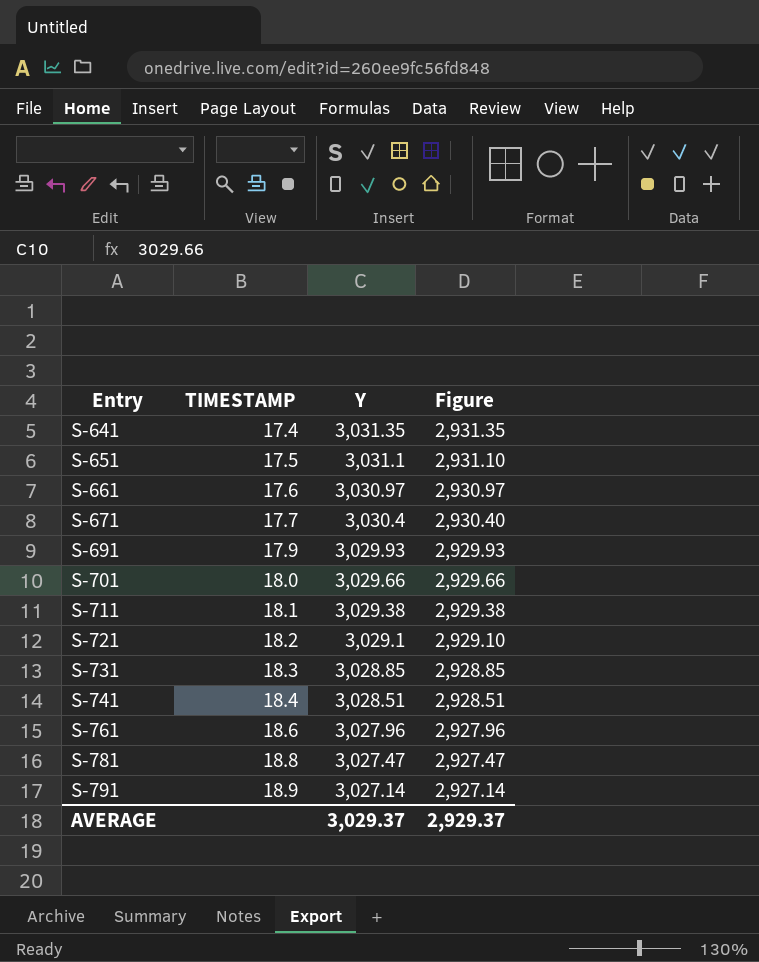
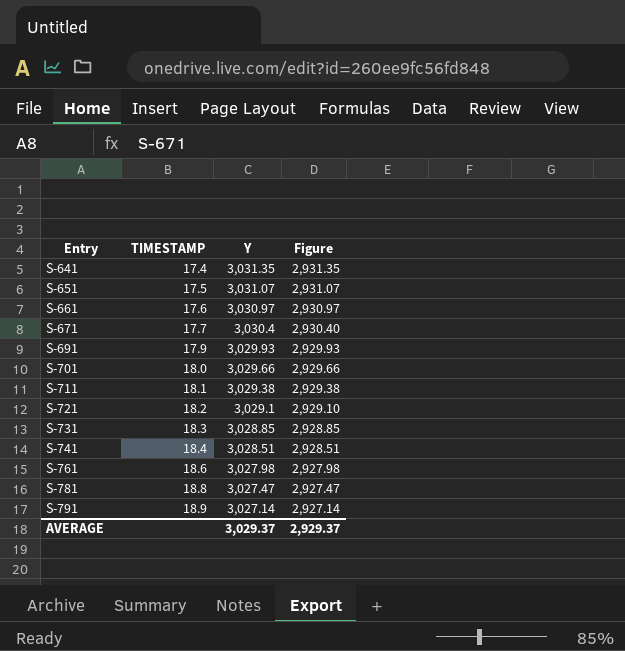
S-651 | Y: 3,031.1 -> 3,031.07
S-651 | Figure: 2,931.10 -> 2,931.07
S-761 | Y: 3,027.96 -> 3,027.98
S-761 | Figure: 2,927.96 -> 2,927.98

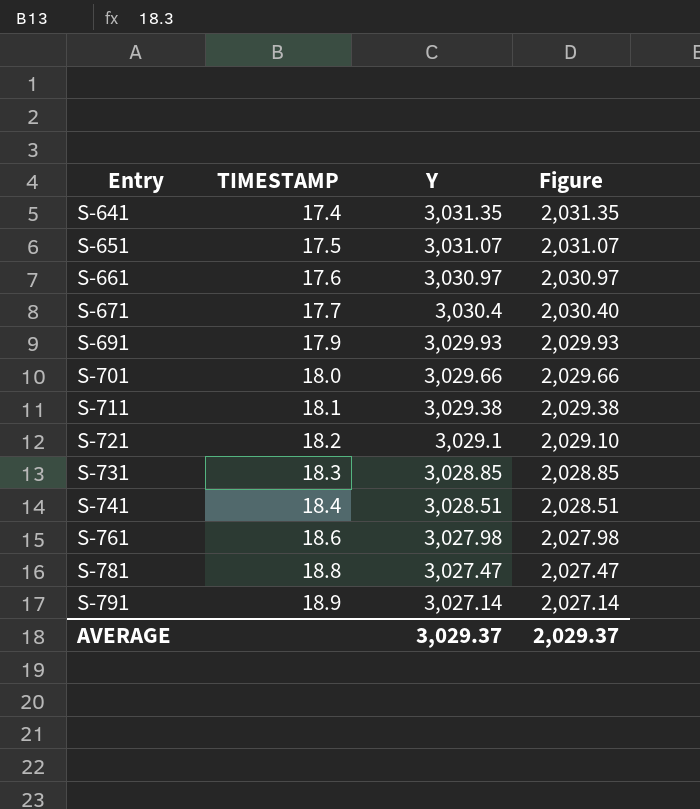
column Figure | formula: [Y] - 100 -> [Y] - 1000
AVERAGE | Figure: 2,929.37 -> 2,029.37

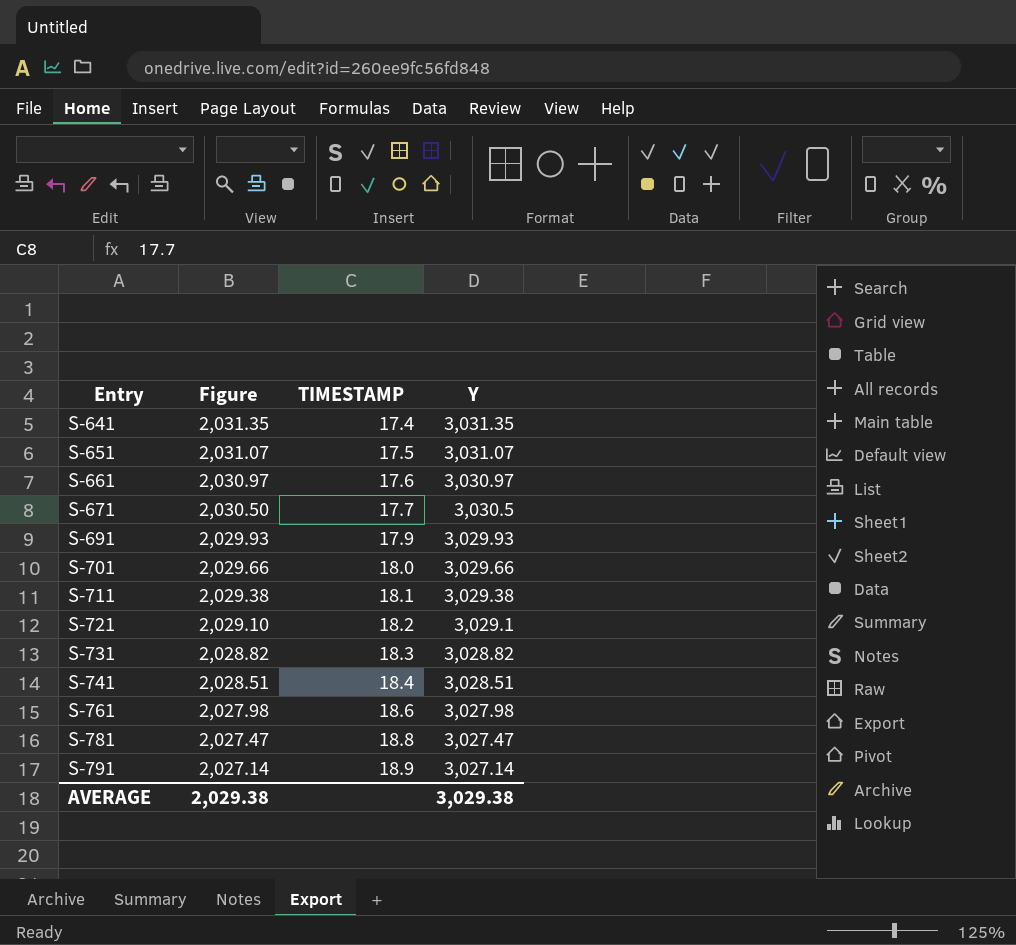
column Figure | position: 4 -> 2
S-671 | Figure: 2,030.40 -> 2,030.50
S-671 | Y: 3,030.4 -> 3,030.5
S-731 | Figure: 2,028.85 -> 2,028.82
S-731 | Y: 3,028.85 -> 3,028.82
AVERAGE | Figure: 2,029.37 -> 2,029.38
AVERAGE | Y: 3,029.37 -> 3,029.38

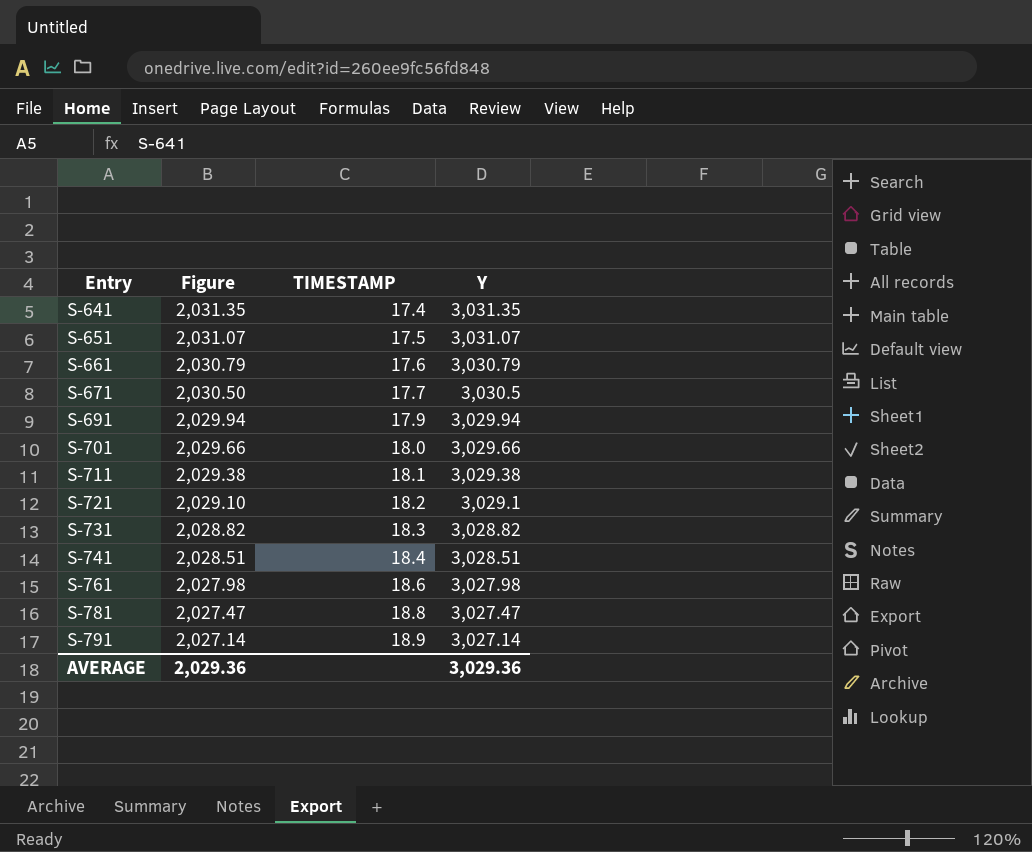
S-661 | Figure: 2,030.97 -> 2,030.79
S-661 | Y: 3,030.97 -> 3,030.79
S-691 | Figure: 2,029.93 -> 2,029.94
S-691 | Y: 3,029.93 -> 3,029.94
AVERAGE | Figure: 2,029.38 -> 2,029.36
AVERAGE | Y: 3,029.38 -> 3,029.36

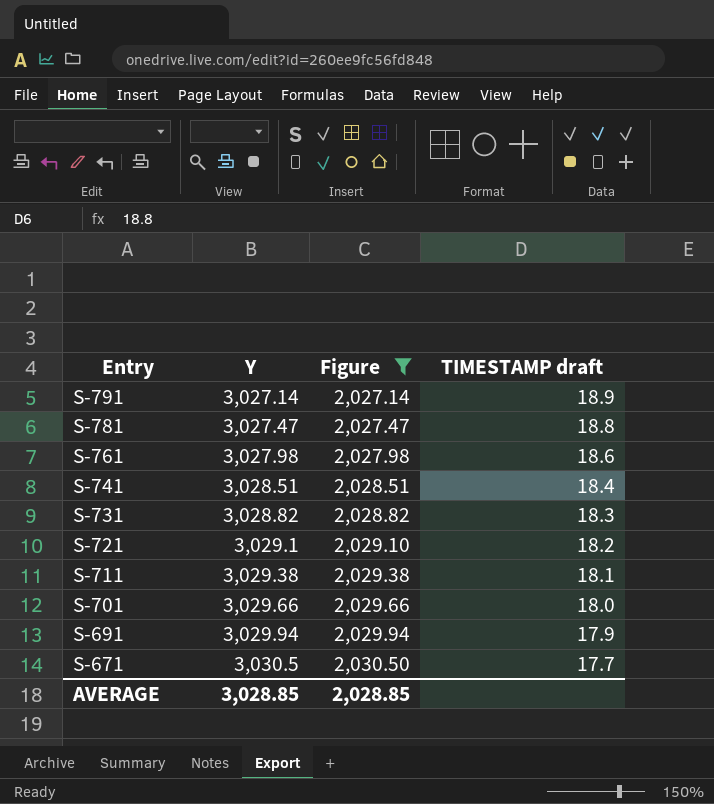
filter: none -> Figure <= 2,030.50
row order: Entry ascending -> Entry descending
column Y | position: 4 -> 2
column name: TIMESTAMP -> TIMESTAMP draft
AVERAGE | Y: 3,029.36 -> 3,028.85
AVERAGE | Figure: 2,029.36 -> 2,028.85

